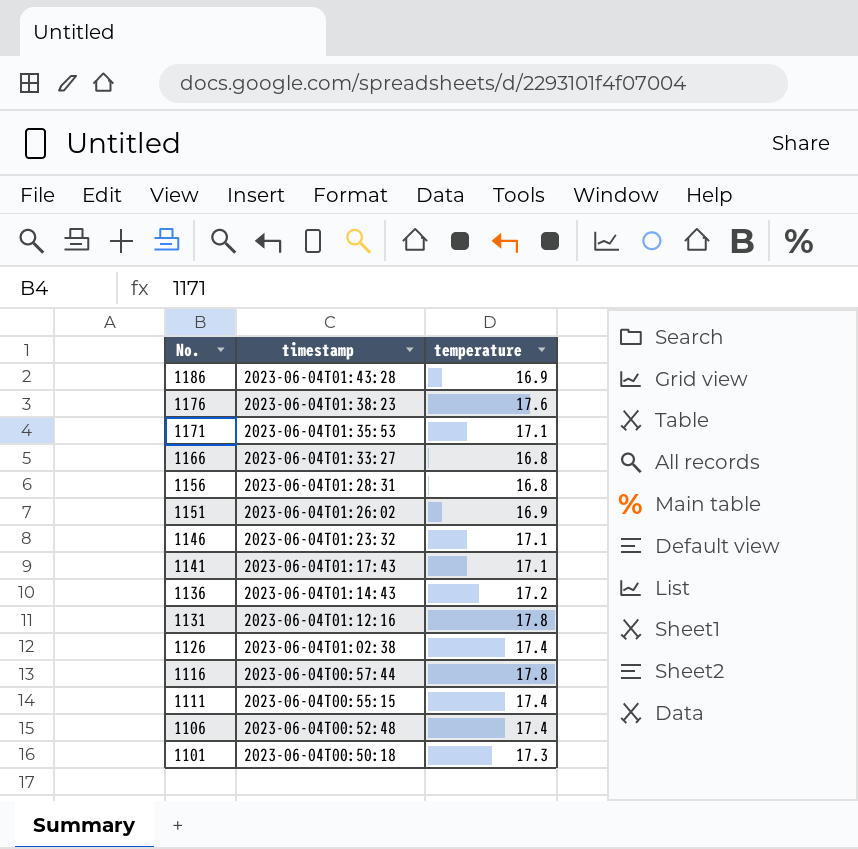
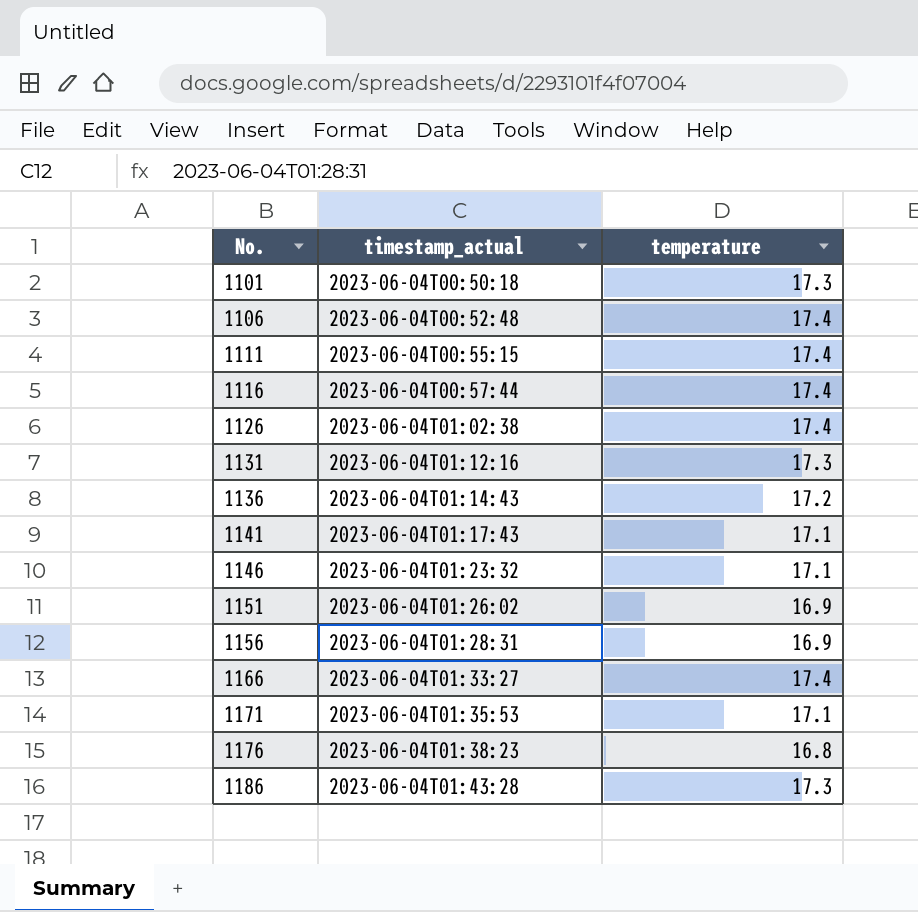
row order: No. descending -> No. ascending
column name: timestamp -> timestamp_actual
1116 | temperature: 17.8 -> 17.4
1131 | temperature: 17.8 -> 17.3
1156 | temperature: 16.8 -> 16.9
1166 | temperature: 16.8 -> 17.4
1176 | temperature: 17.6 -> 16.8
1186 | temperature: 16.9 -> 17.3

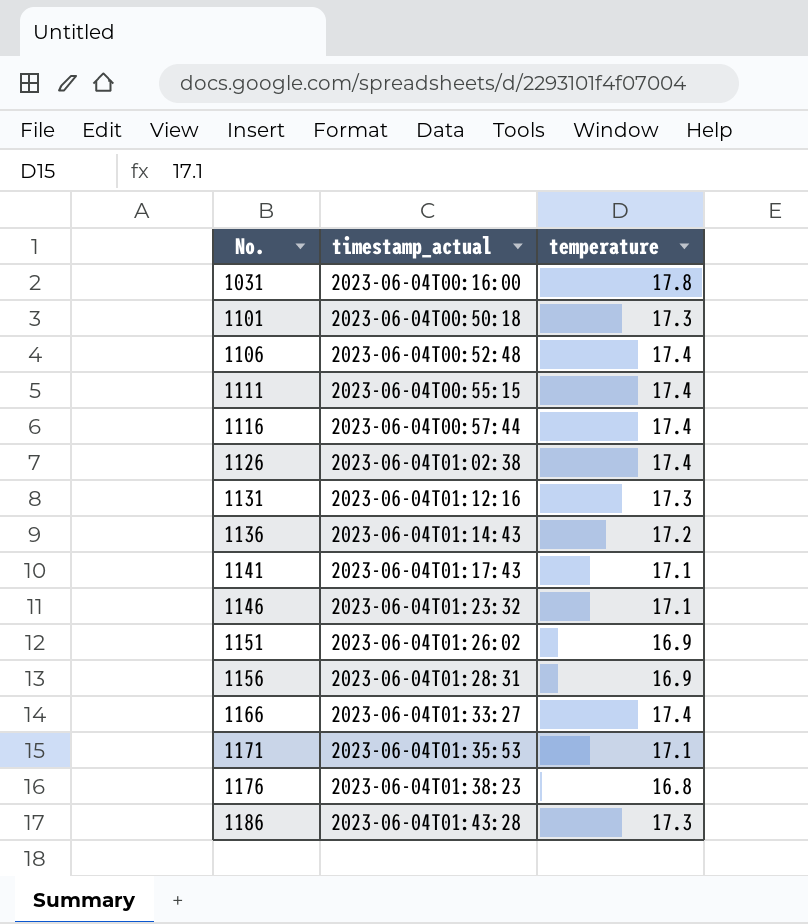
row 1031: none -> 2023-06-04T00:16:00 | 17.8

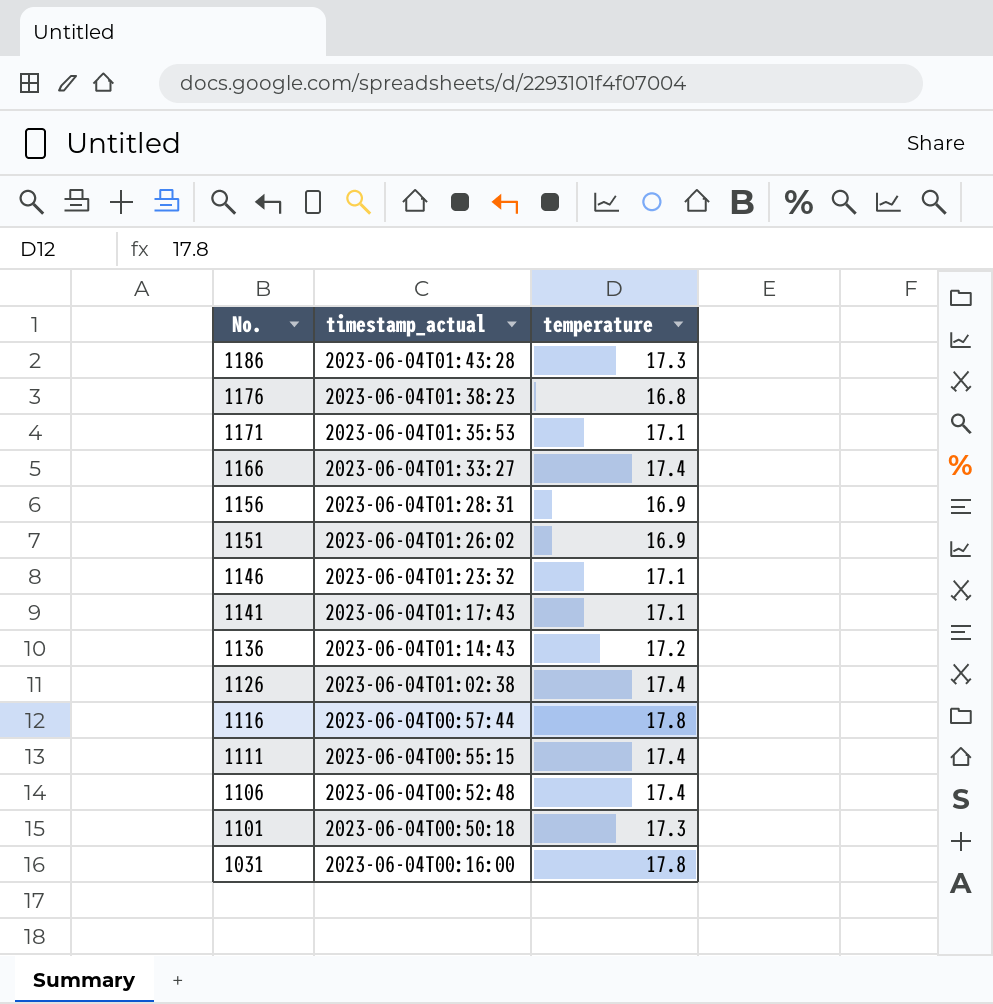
row order: No. ascending -> No. descending
row 1131: 2023-06-04T01:12:16 | 17.3 -> none
1116 | temperature: 17.4 -> 17.8

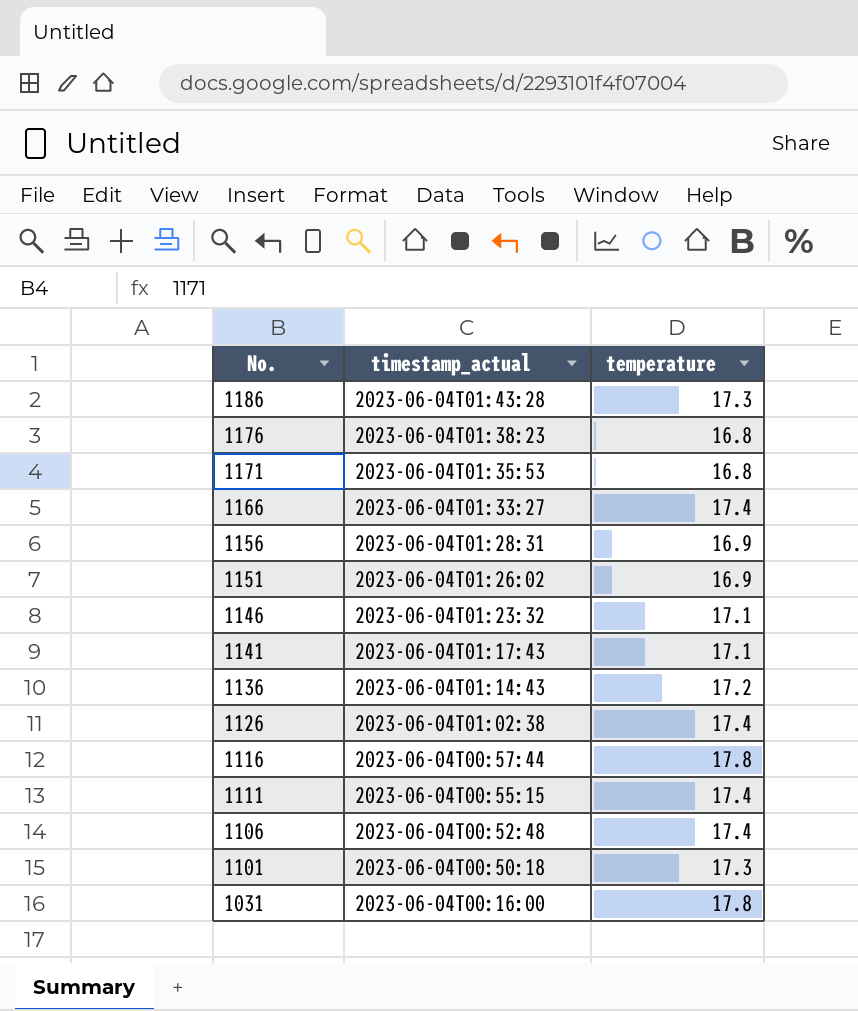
1171 | temperature: 17.1 -> 16.8

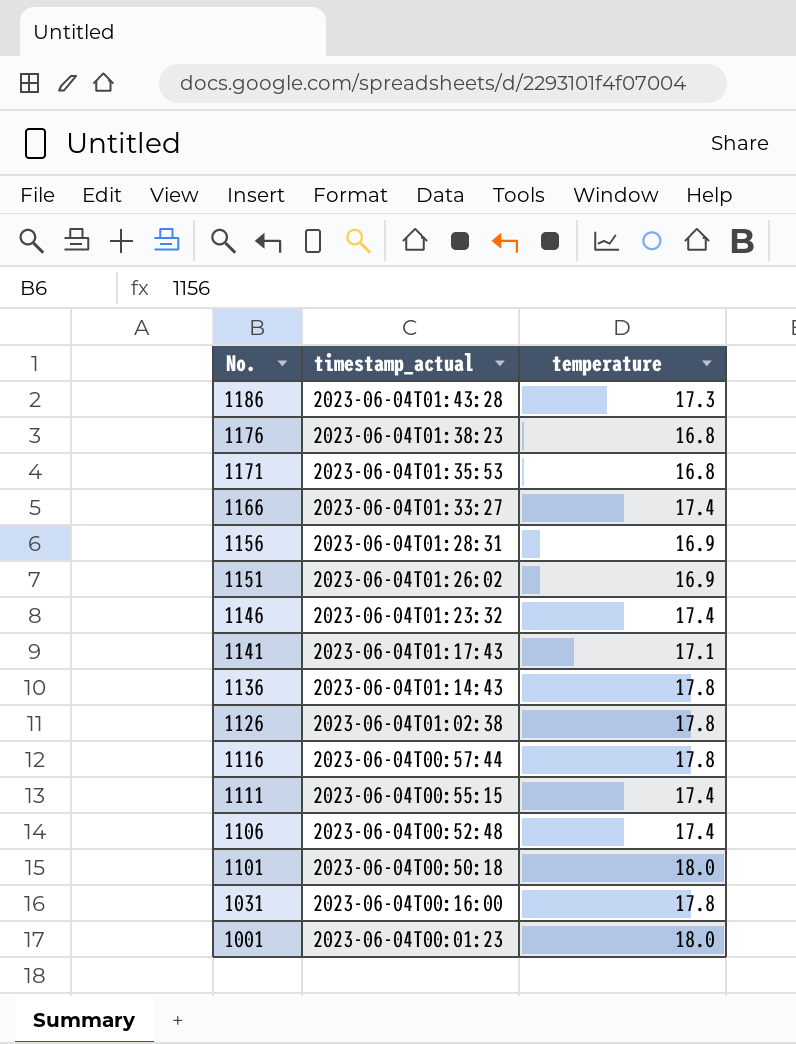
1146 | temperature: 17.1 -> 17.4
1136 | temperature: 17.2 -> 17.8
1126 | temperature: 17.4 -> 17.8
1101 | temperature: 17.3 -> 18.0
row 1001: none -> 2023-06-04T00:01:23 | 18.0

